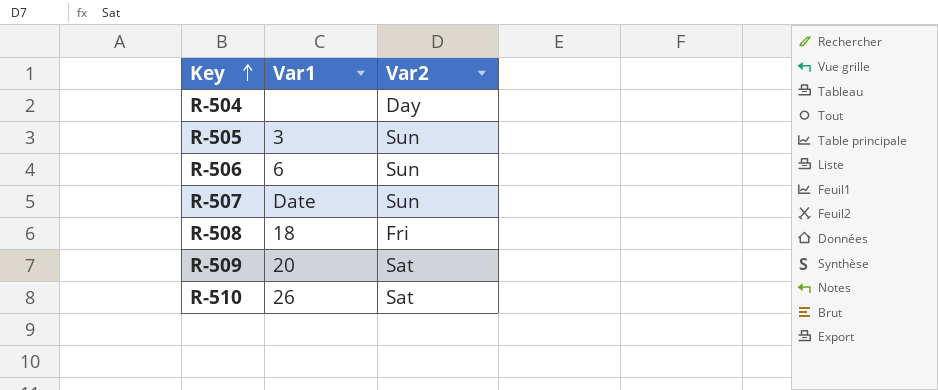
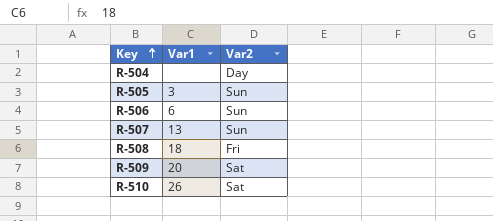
R-507 | Var1: Date -> 13

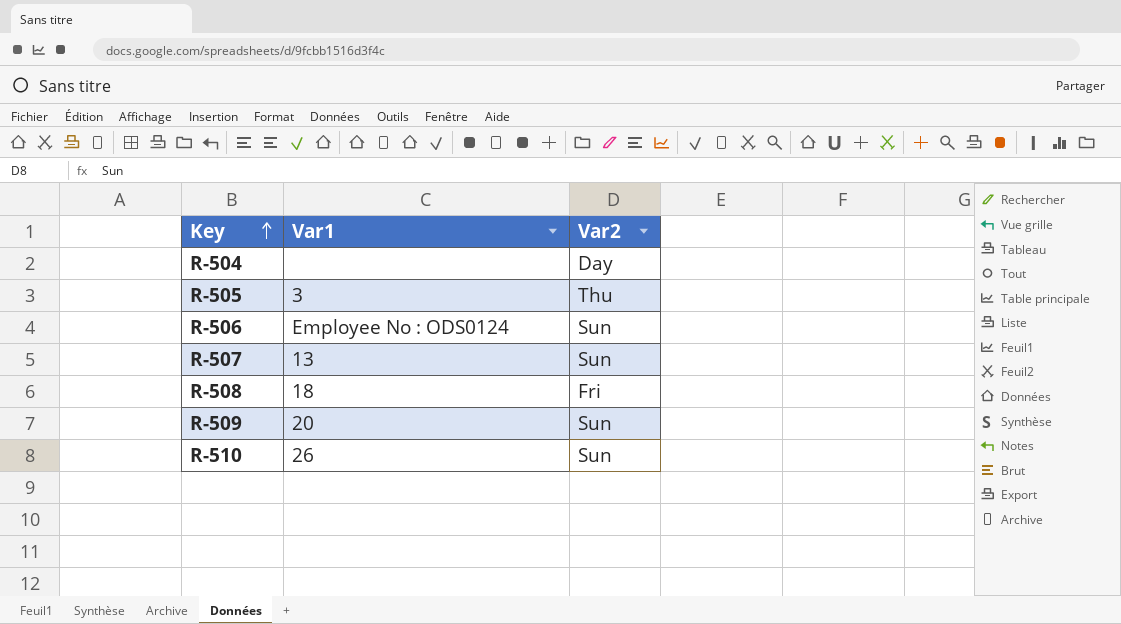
R-505 | Var2: Sun -> Thu
R-506 | Var1: 6 -> Employee No : ODS0124
R-509 | Var2: Sat -> Sun
R-510 | Var2: Sat -> Sun

